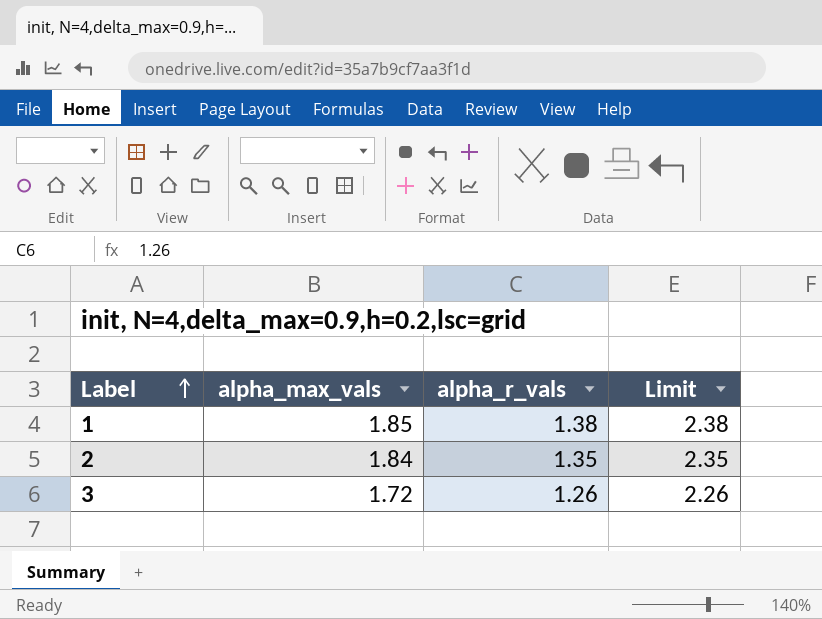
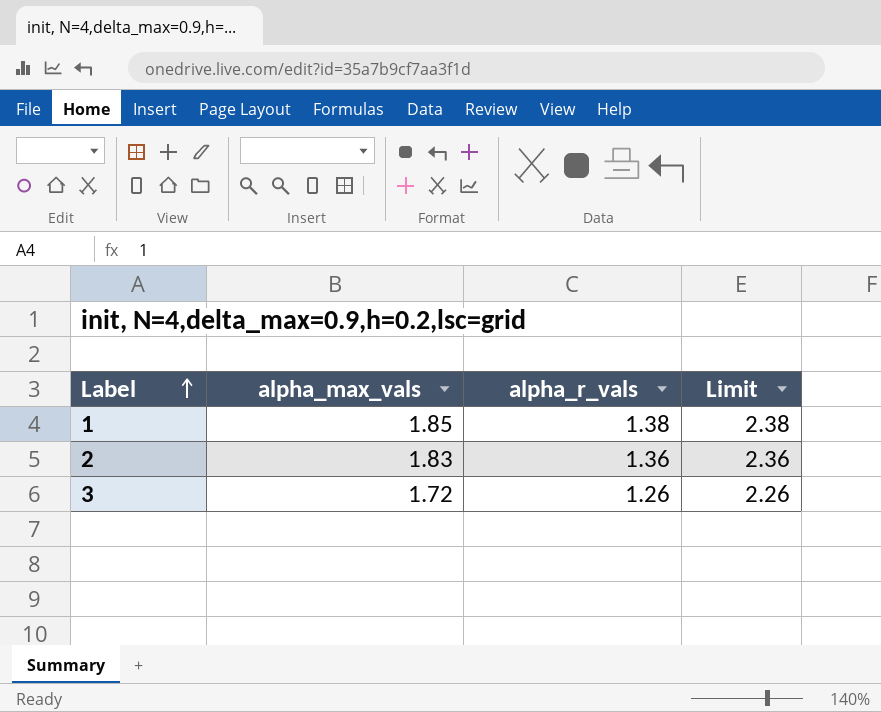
2 | alpha_max_vals: 1.84 -> 1.83
2 | alpha_r_vals: 1.35 -> 1.36
2 | Limit: 2.35 -> 2.36

